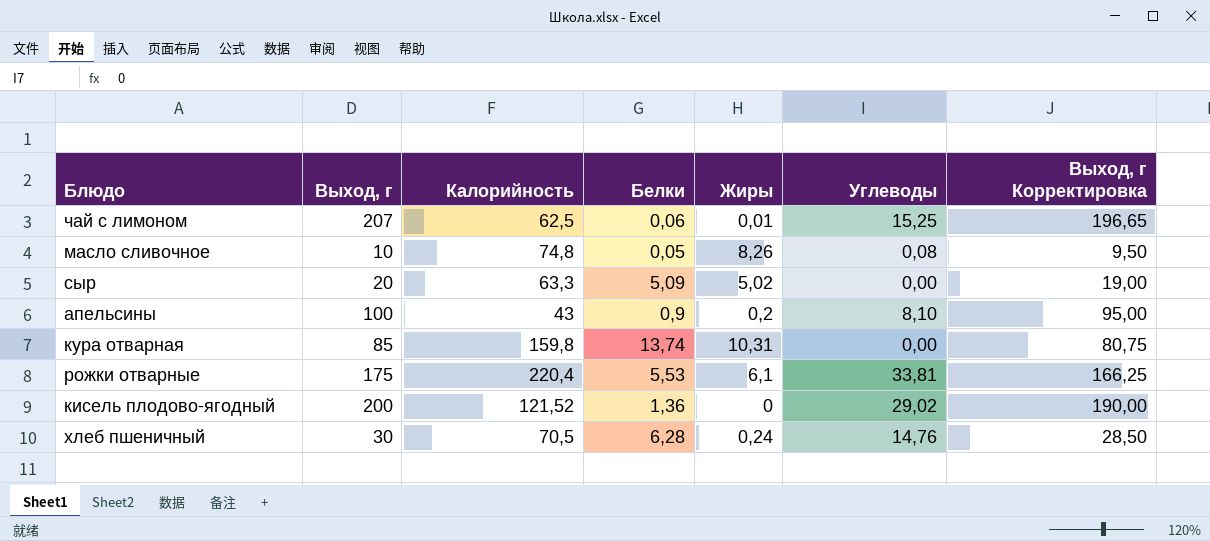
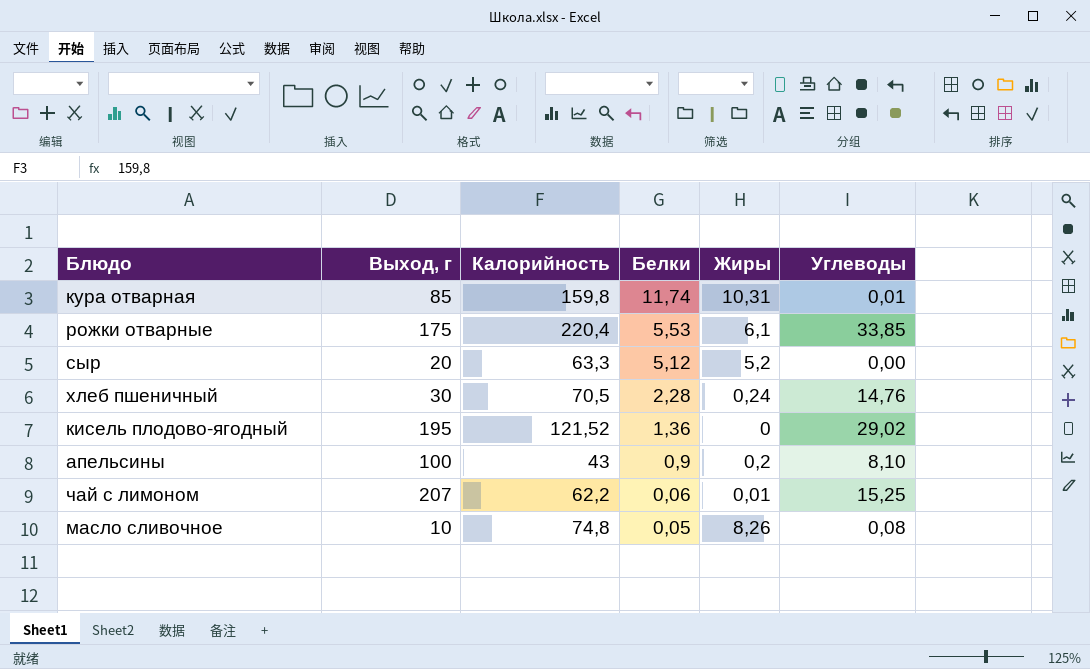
row order: none -> Белки descending
column Выход, г Корректировка | formula: [Выход, г] * 0,95 -> none
кура отварная | Белки: 13,74 -> 11,74
кура отварная | Углеводы: 0,00 -> 0,01
рожки отварные | Углеводы: 33,81 -> 33,85
сыр | Белки: 5,09 -> 5,12
сыр | Жиры: 5,02 -> 5,2
хлеб пшеничный | Белки: 6,28 -> 2,28
кисель плодово-ягодный | Выход, г: 200 -> 195
чай с лимоном | Калорийность: 62,5 -> 62,2

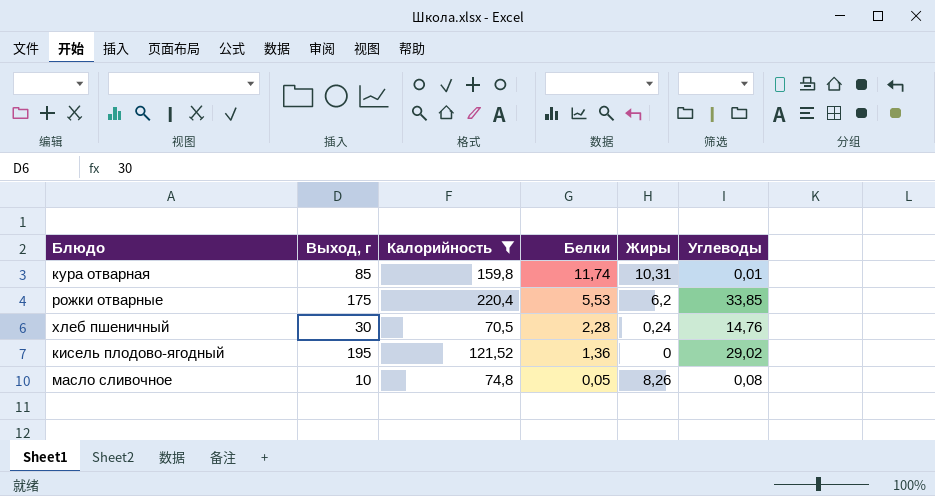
filter: none -> Калорийность >= 70,5
рожки отварные | Жиры: 6,1 -> 6,2

